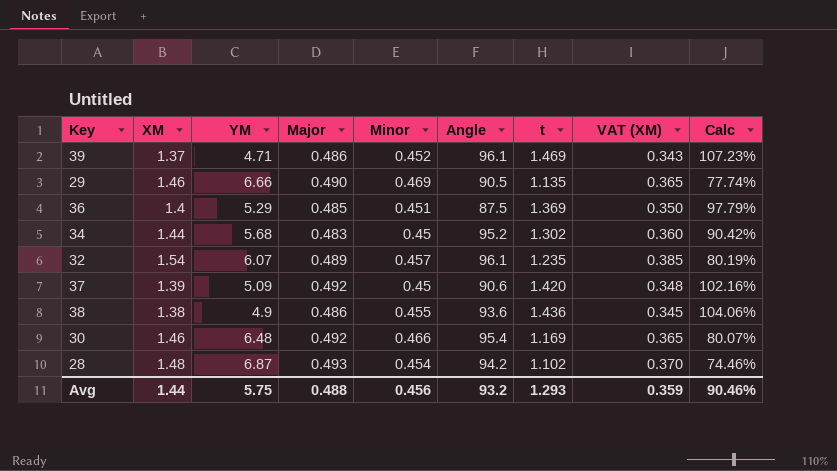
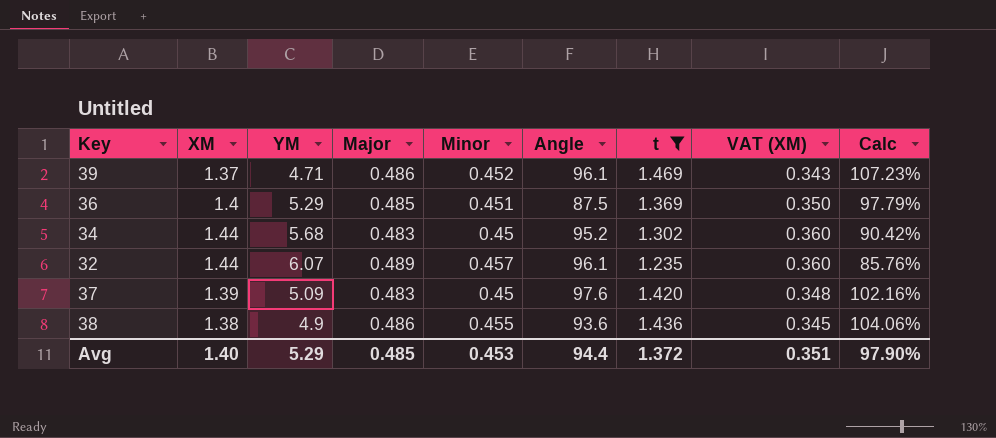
filter: none -> t >= 1.235
32 | XM: 1.54 -> 1.44
32 | VAT (XM): 0.385 -> 0.360
32 | Calc: 80.19% -> 85.76%
37 | Major: 0.492 -> 0.483
37 | Angle: 90.6 -> 97.6
Avg | XM: 1.44 -> 1.40
Avg | YM: 5.75 -> 5.29
Avg | Major: 0.488 -> 0.485
Avg | Minor: 0.456 -> 0.453
Avg | Angle: 93.2 -> 94.4
Avg | t: 1.293 -> 1.372
Avg | VAT (XM): 0.359 -> 0.351
Avg | Calc: 90.46% -> 97.90%

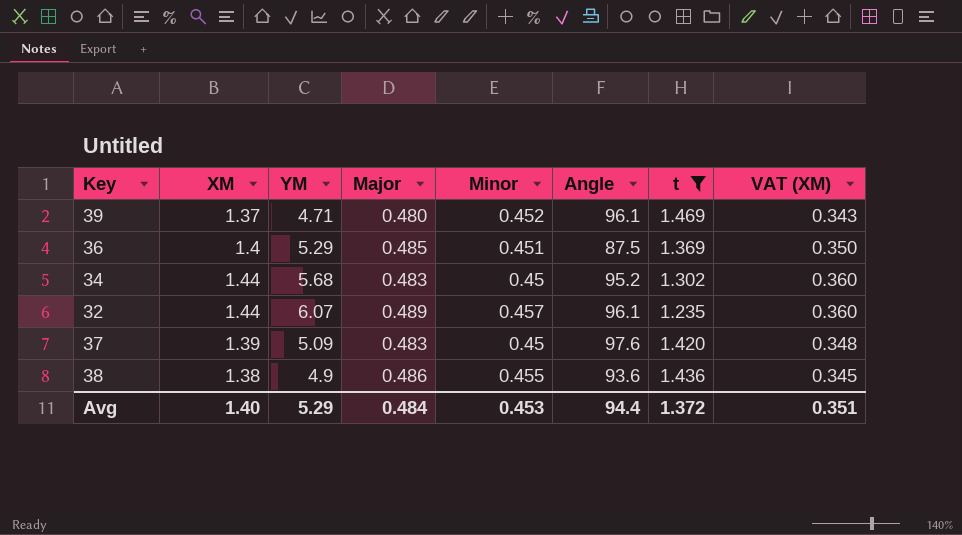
column Calc | formula: [t] / [XM] -> none
39 | Major: 0.486 -> 0.480
Avg | Major: 0.485 -> 0.484

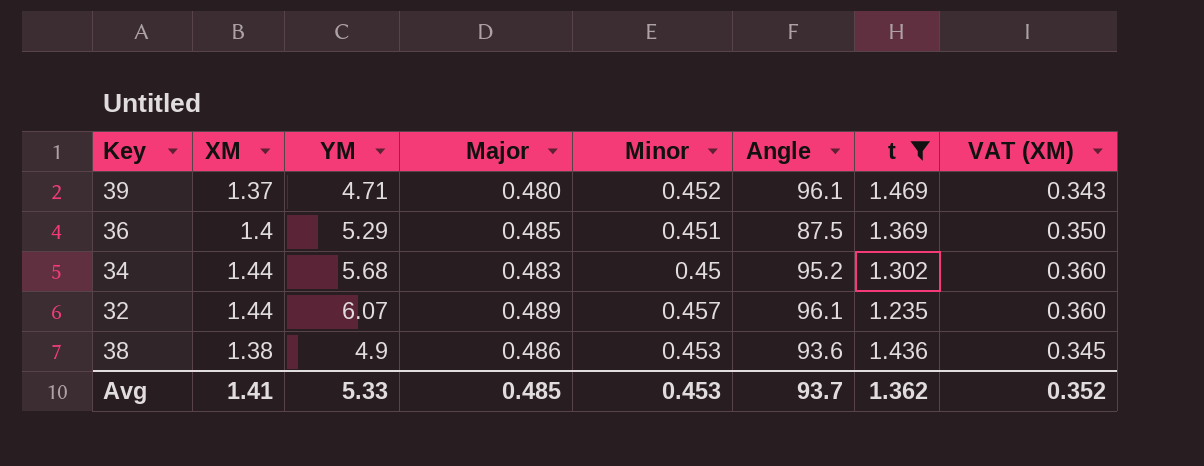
row 37: 1.39 | 5.09 | 0.483 | 0.45 | 97.6 | 1.420 | 0.348 -> none
38 | Minor: 0.455 -> 0.453
Avg | XM: 1.40 -> 1.41
Avg | YM: 5.29 -> 5.33
Avg | Major: 0.484 -> 0.485
Avg | Angle: 94.4 -> 93.7
Avg | t: 1.372 -> 1.362
Avg | VAT (XM): 0.351 -> 0.352

